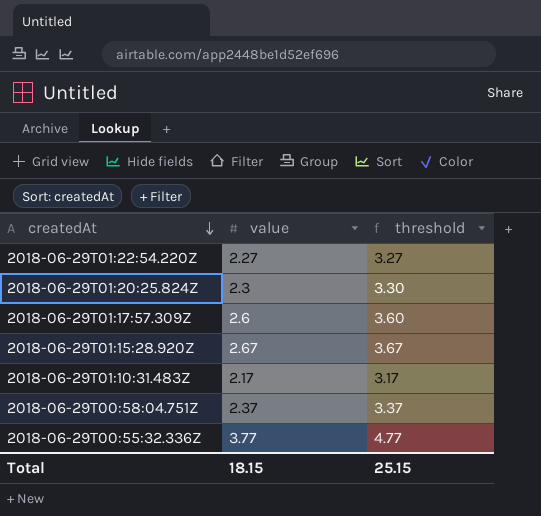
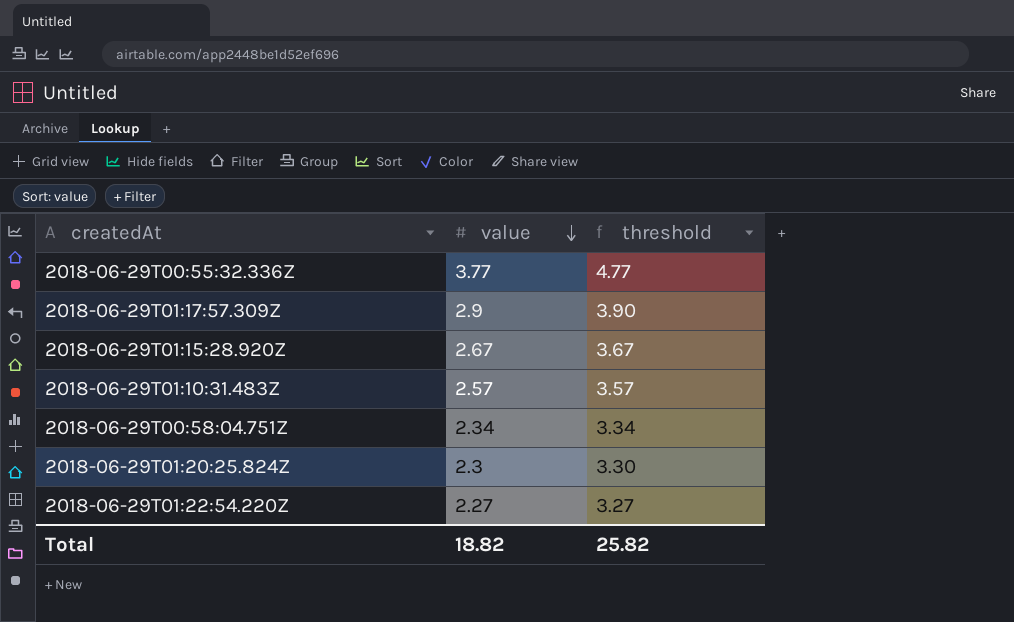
row order: createdAt descending -> value descending
2018-06-29T01:17:57.309Z | value: 2.6 -> 2.9
2018-06-29T01:17:57.309Z | threshold: 3.60 -> 3.90
2018-06-29T01:10:31.483Z | value: 2.17 -> 2.57
2018-06-29T01:10:31.483Z | threshold: 3.17 -> 3.57
2018-06-29T00:58:04.751Z | value: 2.37 -> 2.34
2018-06-29T00:58:04.751Z | threshold: 3.37 -> 3.34
Total | value: 18.15 -> 18.82
Total | threshold: 25.15 -> 25.82

